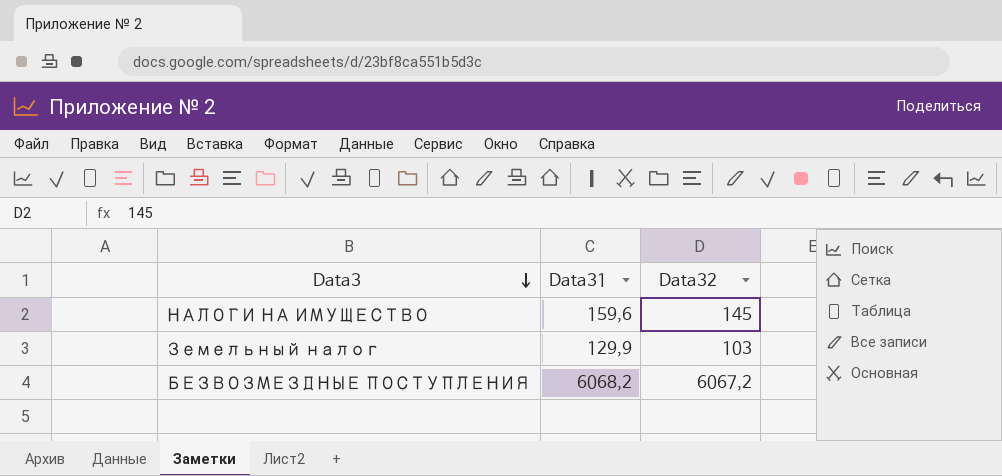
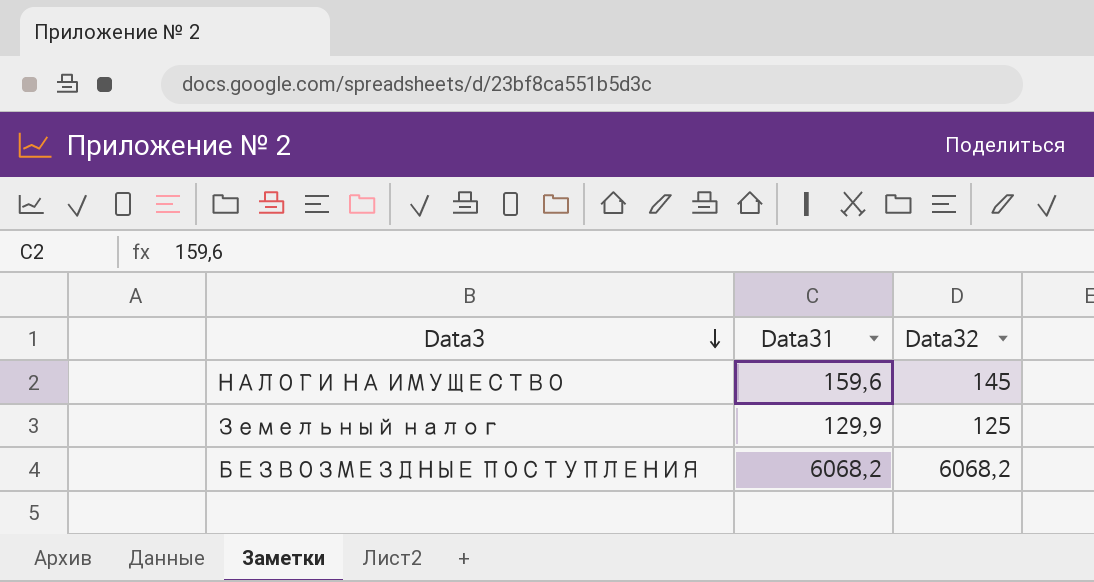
Земельный налог | Data32: 103 -> 125
БЕЗВОЗМЕЗДНЫЕ ПОСТУПЛЕНИЯ | Data32: 6067,2 -> 6068,2

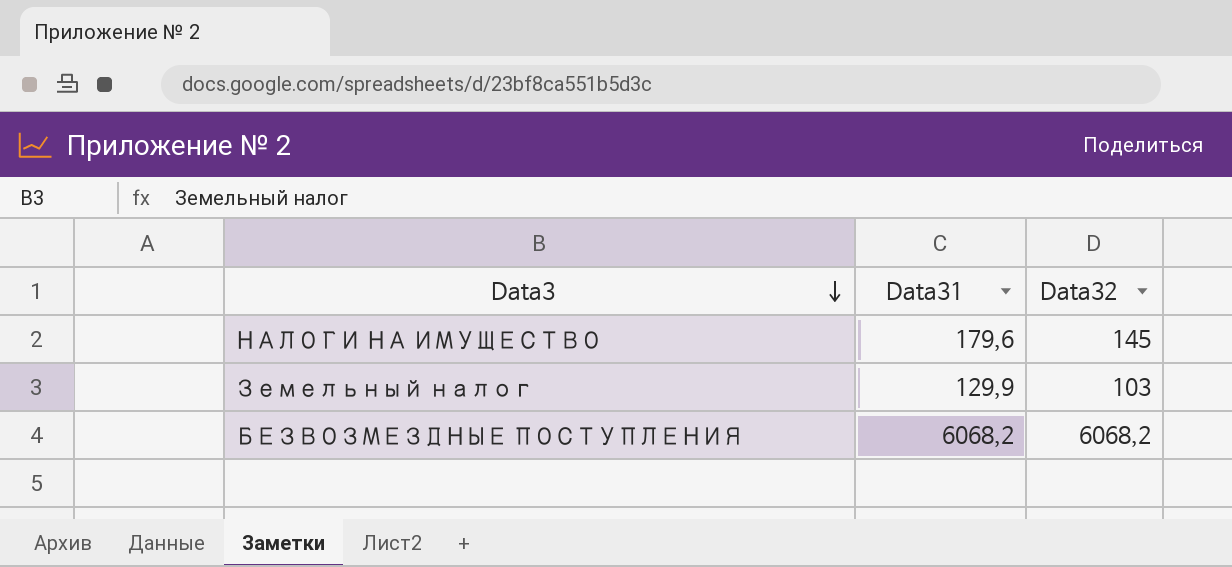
НАЛОГИ НА ИМУЩЕСТВО | Data31: 159,6 -> 179,6
Земельный налог | Data32: 125 -> 103

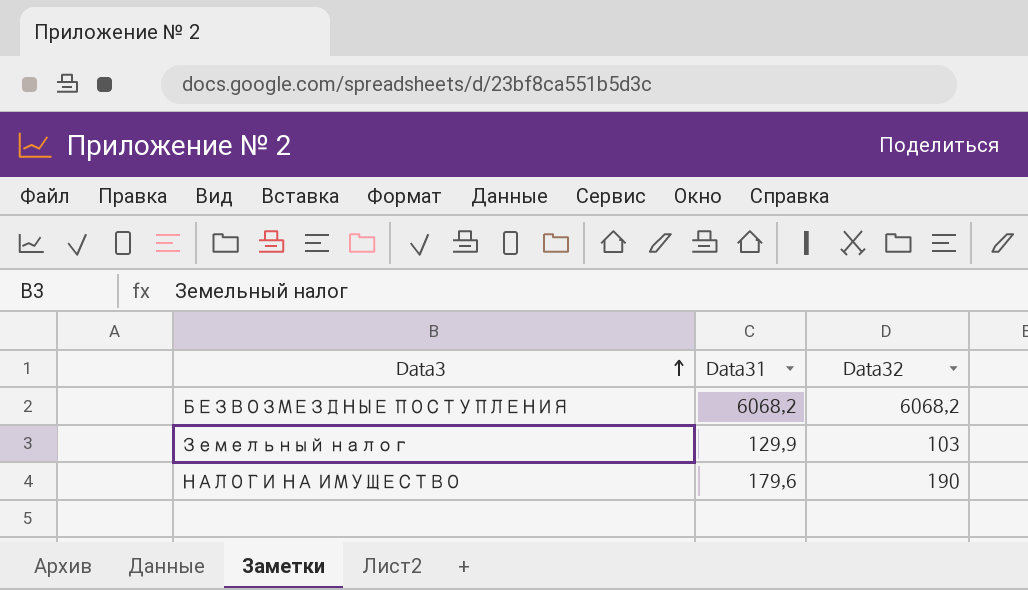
row order: Data3 descending -> Data3 ascending
НАЛОГИ НА ИМУЩЕСТВО | Data32: 145 -> 190

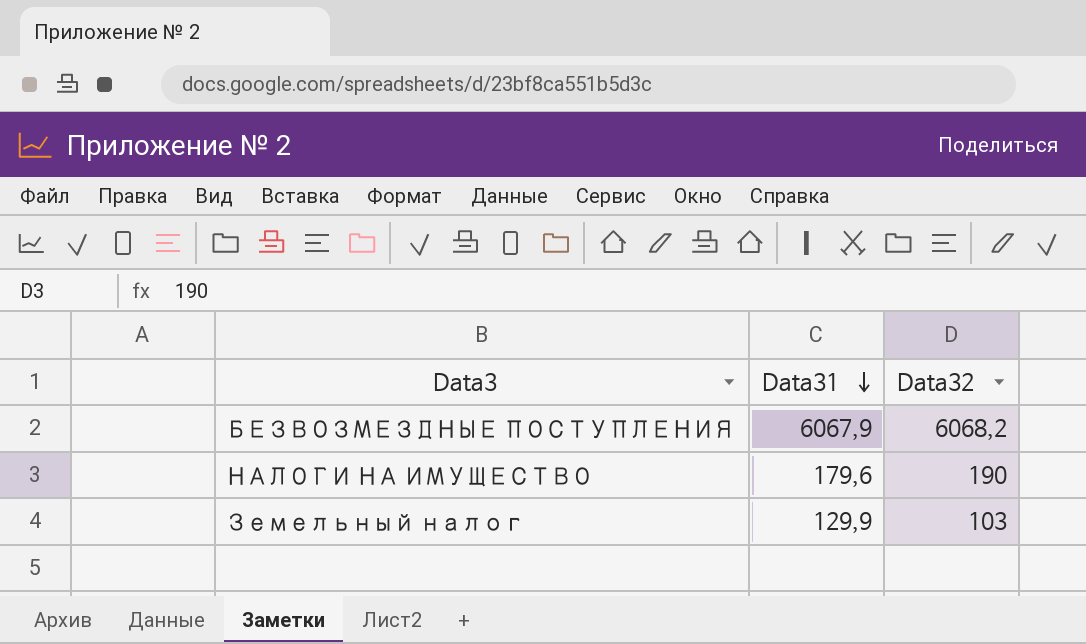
row order: Data3 ascending -> Data31 descending
БЕЗВОЗМЕЗДНЫЕ ПОСТУПЛЕНИЯ | Data31: 6068,2 -> 6067,9

